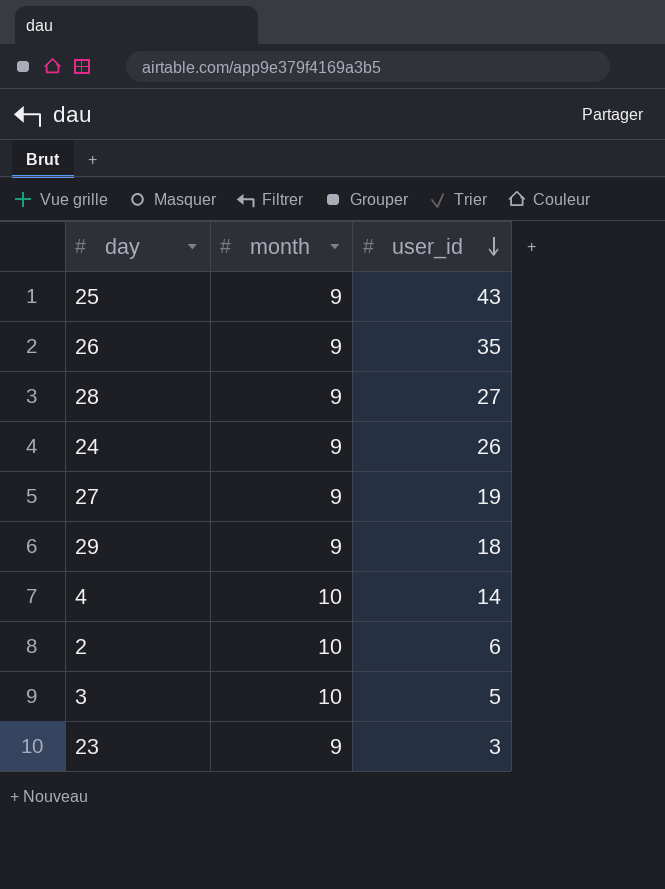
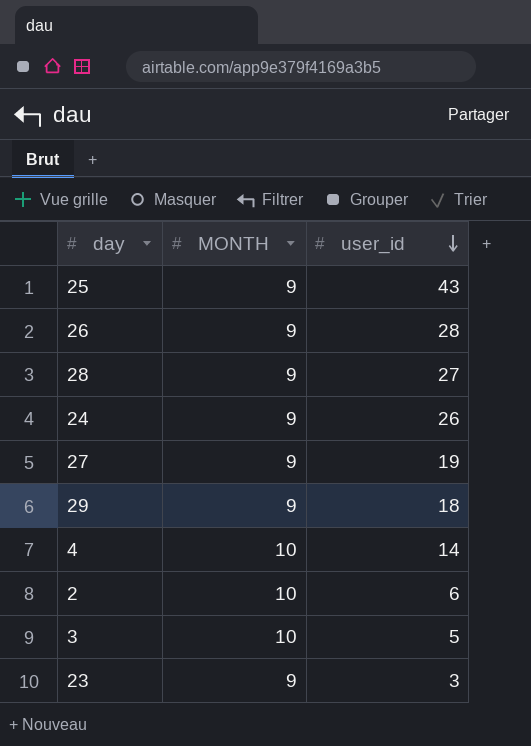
column name: month -> MONTH
26 | user_id: 35 -> 28

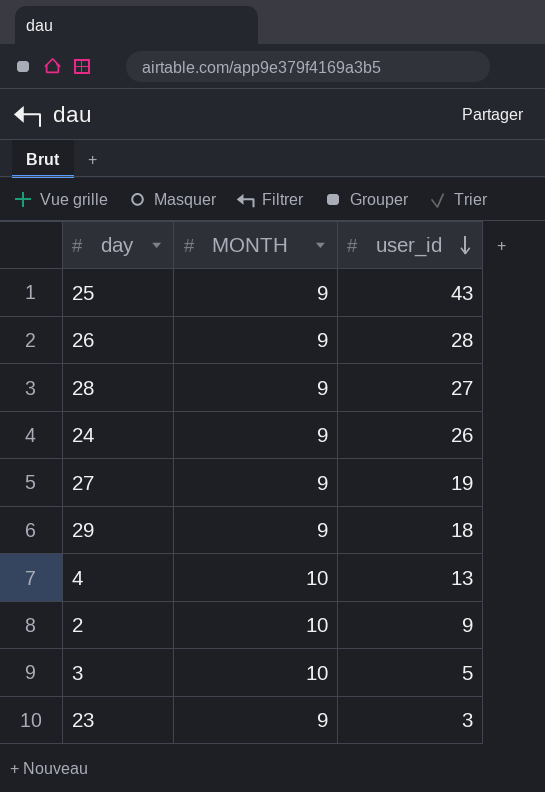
4 | user_id: 14 -> 13
2 | user_id: 6 -> 9

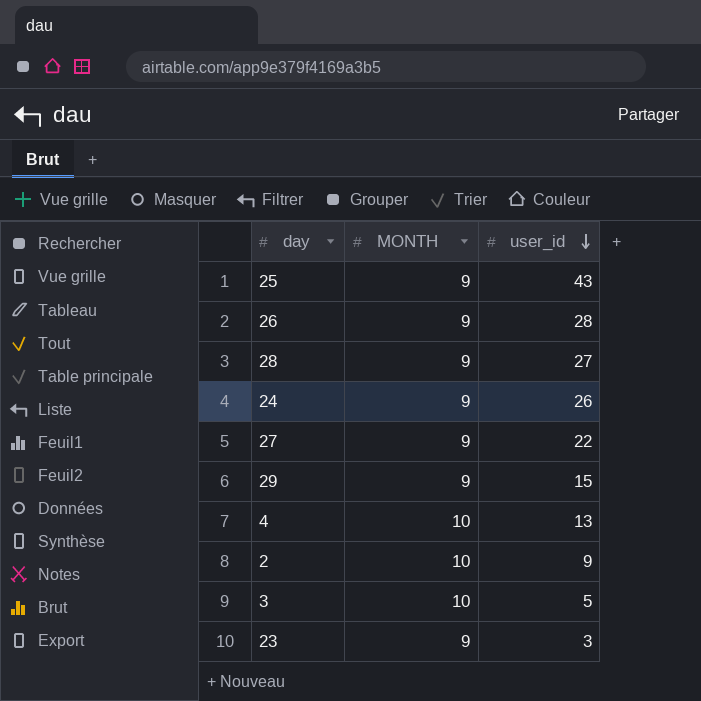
27 | user_id: 19 -> 22
29 | user_id: 18 -> 15

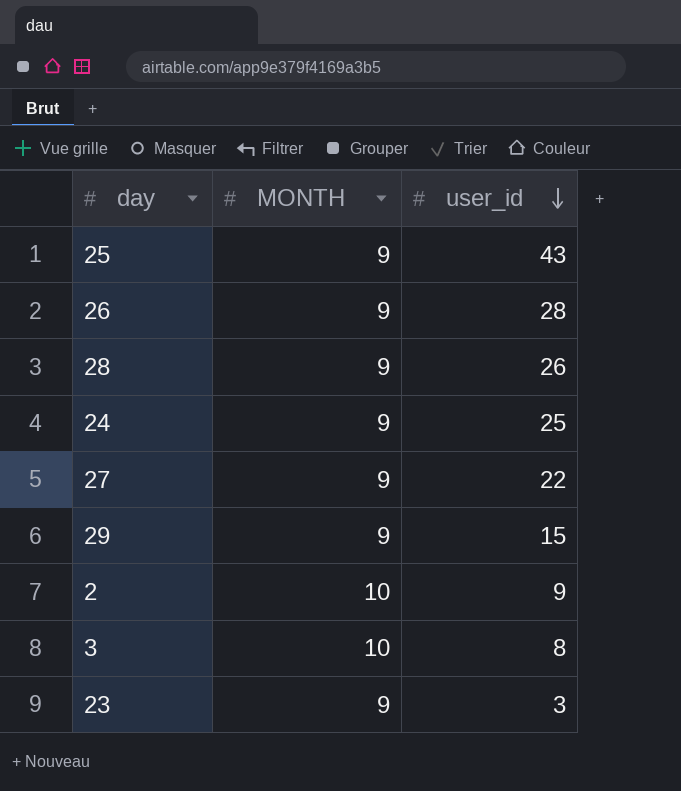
row 4: 10 | 13 -> none
28 | user_id: 27 -> 26
24 | user_id: 26 -> 25
3 | user_id: 5 -> 8

